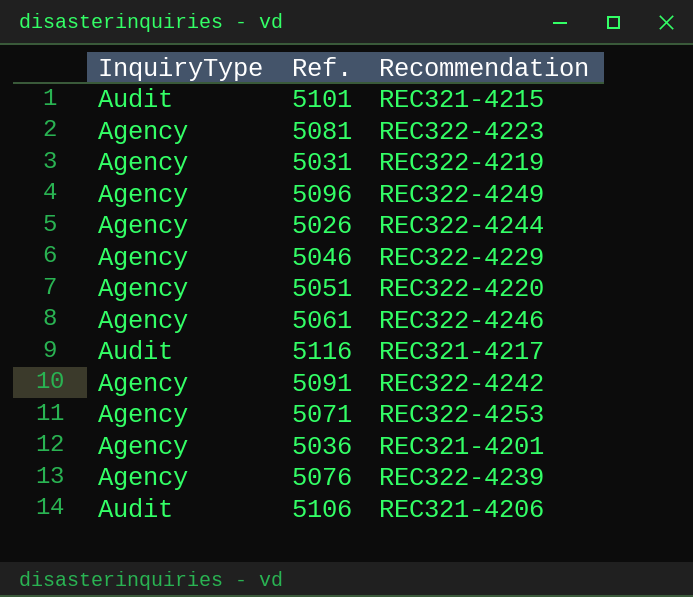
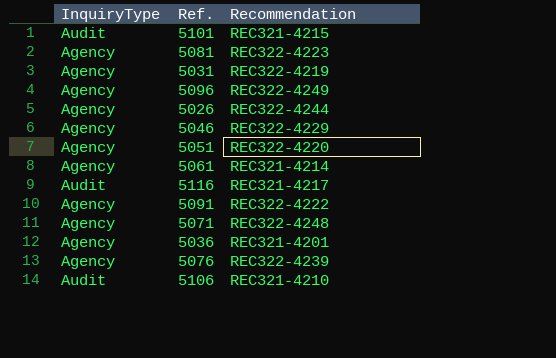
5061 | Recommendation: REC322-4246 -> REC321-4214
5091 | Recommendation: REC322-4242 -> REC322-4222
5071 | Recommendation: REC322-4253 -> REC322-4248
5106 | Recommendation: REC321-4206 -> REC321-4210

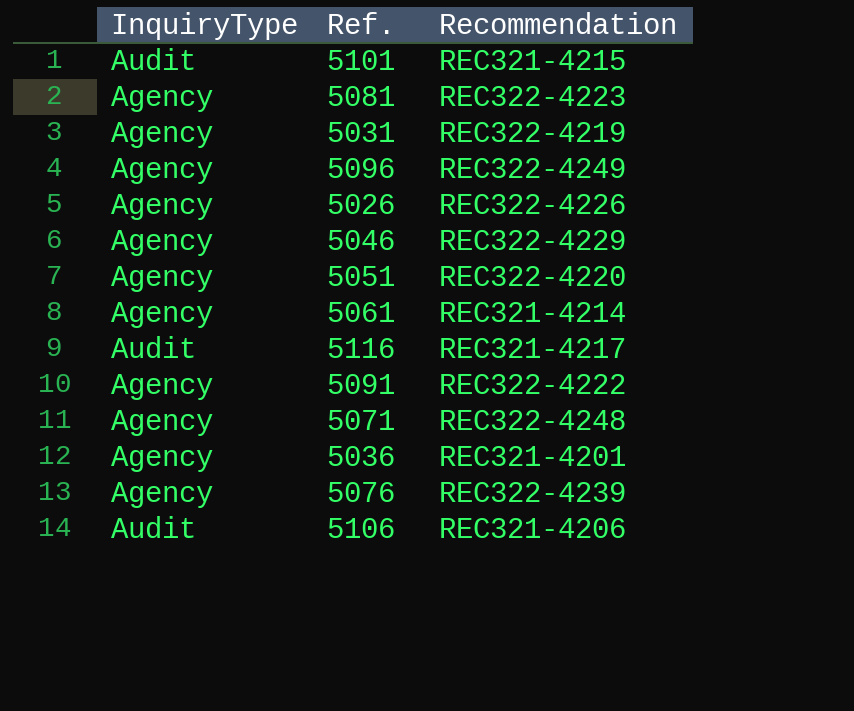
5026 | Recommendation: REC322-4244 -> REC322-4226
5106 | Recommendation: REC321-4210 -> REC321-4206

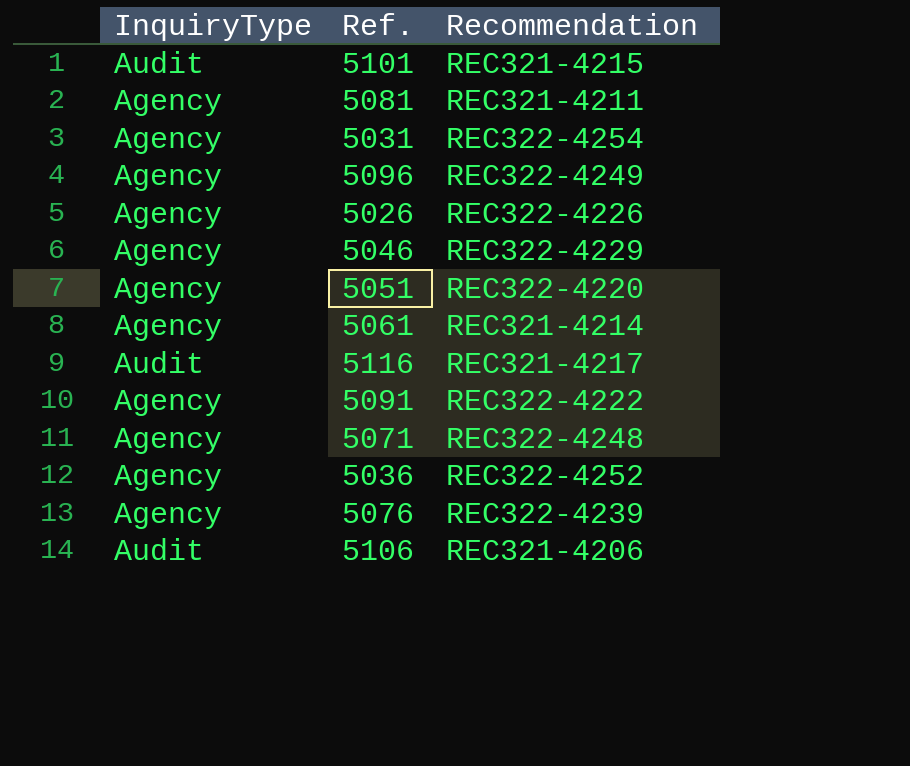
5081 | Recommendation: REC322-4223 -> REC321-4211
5031 | Recommendation: REC322-4219 -> REC322-4254
5036 | Recommendation: REC321-4201 -> REC322-4252

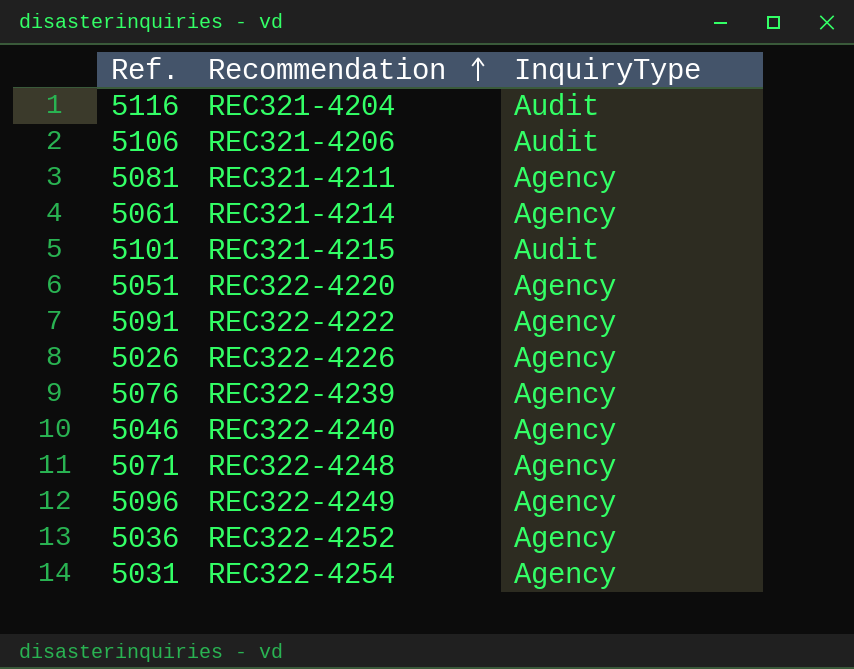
row order: none -> Recommendation ascending
column InquiryType | position: 1 -> 3
5116 | Recommendation: REC321-4217 -> REC321-4204
5046 | Recommendation: REC322-4229 -> REC322-4240

